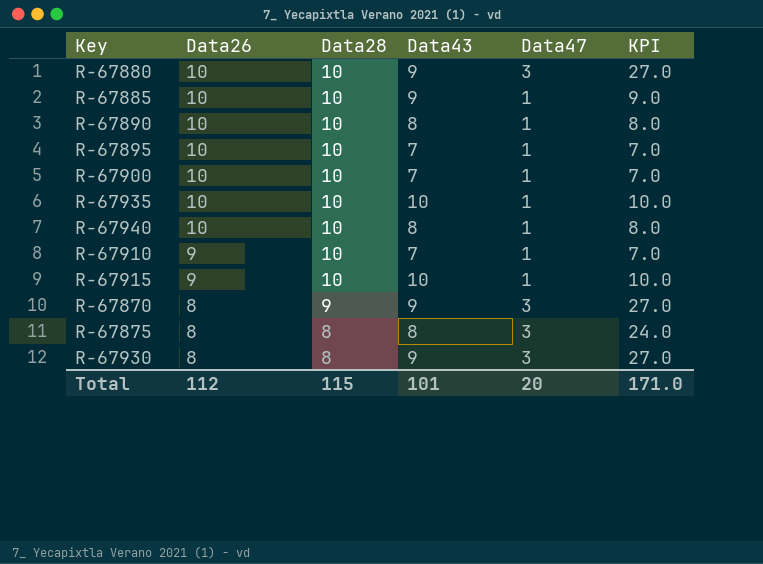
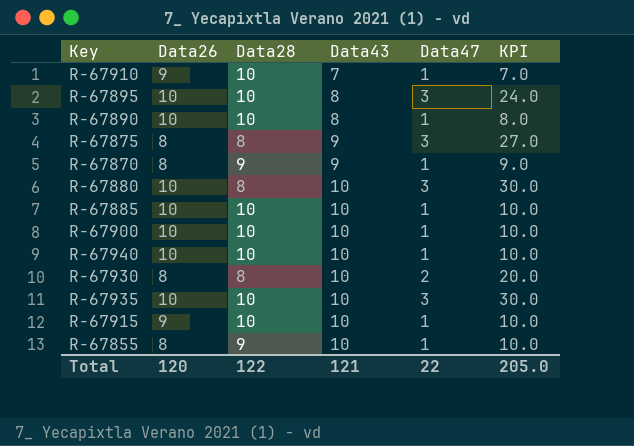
row order: Data26 descending -> Data43 ascending
R-67895 | Data43: 7 -> 8
R-67895 | Data47: 1 -> 3
R-67895 | KPI: 7.0 -> 24.0
R-67875 | Data43: 8 -> 9
R-67875 | KPI: 24.0 -> 27.0
R-67870 | Data47: 3 -> 1
R-67870 | KPI: 27.0 -> 9.0
R-67880 | Data28: 10 -> 8
R-67880 | Data43: 9 -> 10
R-67880 | KPI: 27.0 -> 30.0
R-67885 | Data43: 9 -> 10
R-67885 | KPI: 9.0 -> 10.0
R-67900 | Data43: 7 -> 10
R-67900 | KPI: 7.0 -> 10.0
R-67940 | Data43: 8 -> 10
R-67940 | KPI: 8.0 -> 10.0
R-67930 | Data43: 9 -> 10
R-67930 | Data47: 3 -> 2
R-67930 | KPI: 27.0 -> 20.0
R-67935 | Data47: 1 -> 3
R-67935 | KPI: 10.0 -> 30.0
row R-67855: none -> 8 | 9 | 10 | 1 | 10.0
Total | Data26: 112 -> 120
Total | Data28: 115 -> 122
Total | Data43: 101 -> 121
Total | Data47: 20 -> 22
Total | KPI: 171.0 -> 205.0

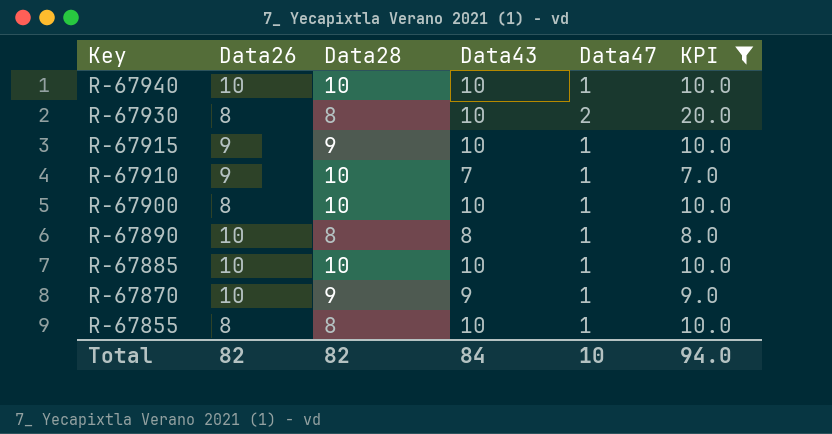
filter: none -> KPI <= 20.0
row order: Data43 ascending -> Key descending
R-67915 | Data28: 10 -> 9
R-67900 | Data26: 10 -> 8
R-67890 | Data28: 10 -> 8
R-67870 | Data26: 8 -> 10
R-67855 | Data28: 9 -> 8
Total | Data26: 120 -> 82
Total | Data28: 122 -> 82
Total | Data43: 121 -> 84
Total | Data47: 22 -> 10
Total | KPI: 205.0 -> 94.0

